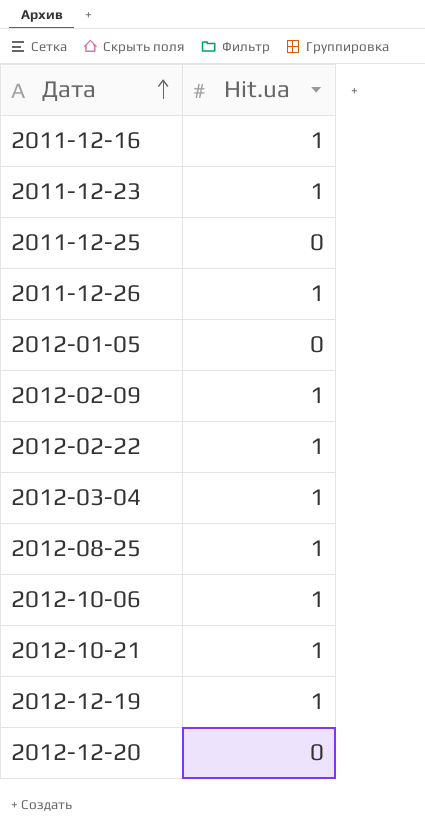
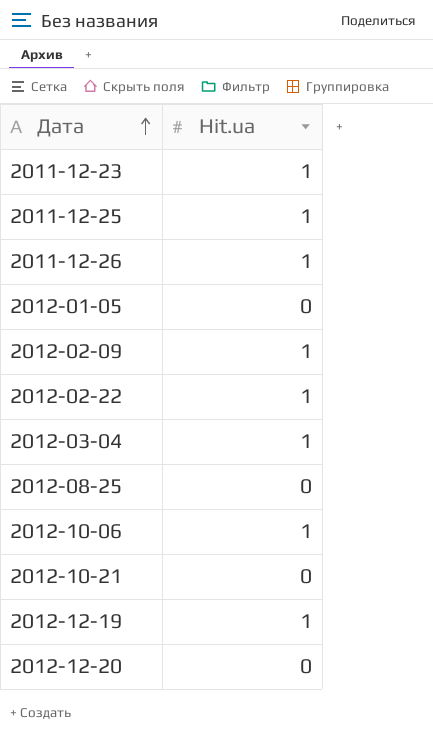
row 2011-12-16: 1 -> none
2011-12-25 | Hit.ua: 0 -> 1
2012-08-25 | Hit.ua: 1 -> 0
2012-10-21 | Hit.ua: 1 -> 0

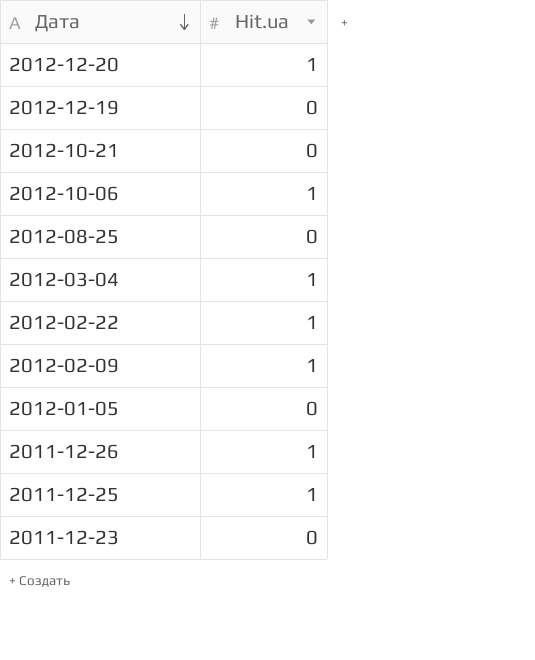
row order: Дата ascending -> Дата descending
2012-12-20 | Hit.ua: 0 -> 1
2012-12-19 | Hit.ua: 1 -> 0
2011-12-23 | Hit.ua: 1 -> 0

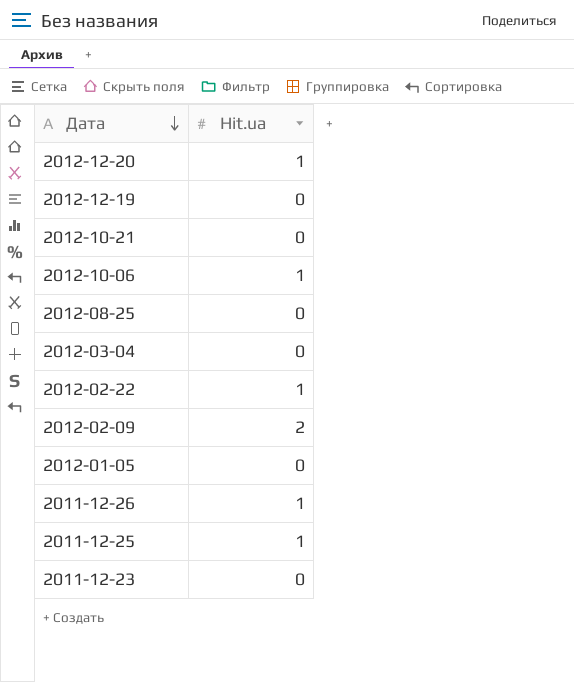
2012-03-04 | Hit.ua: 1 -> 0
2012-02-09 | Hit.ua: 1 -> 2

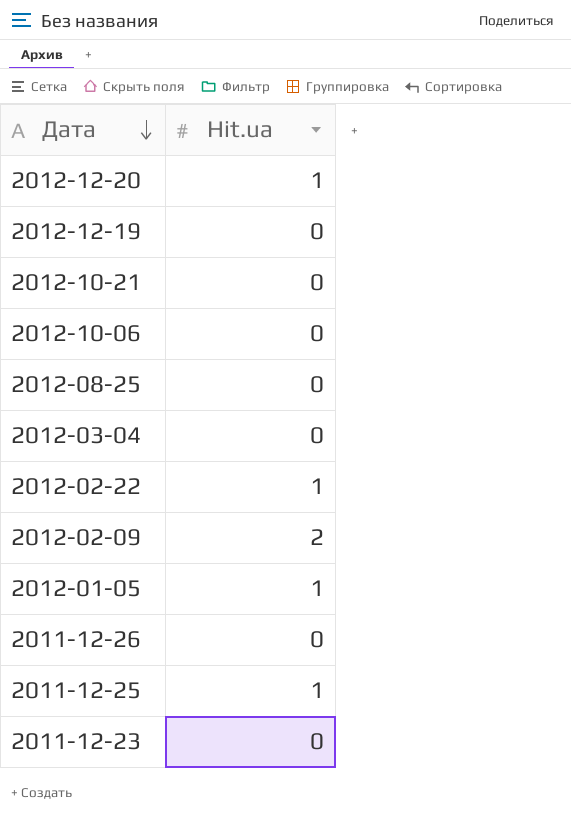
2012-10-06 | Hit.ua: 1 -> 0
2012-01-05 | Hit.ua: 0 -> 1
2011-12-26 | Hit.ua: 1 -> 0

